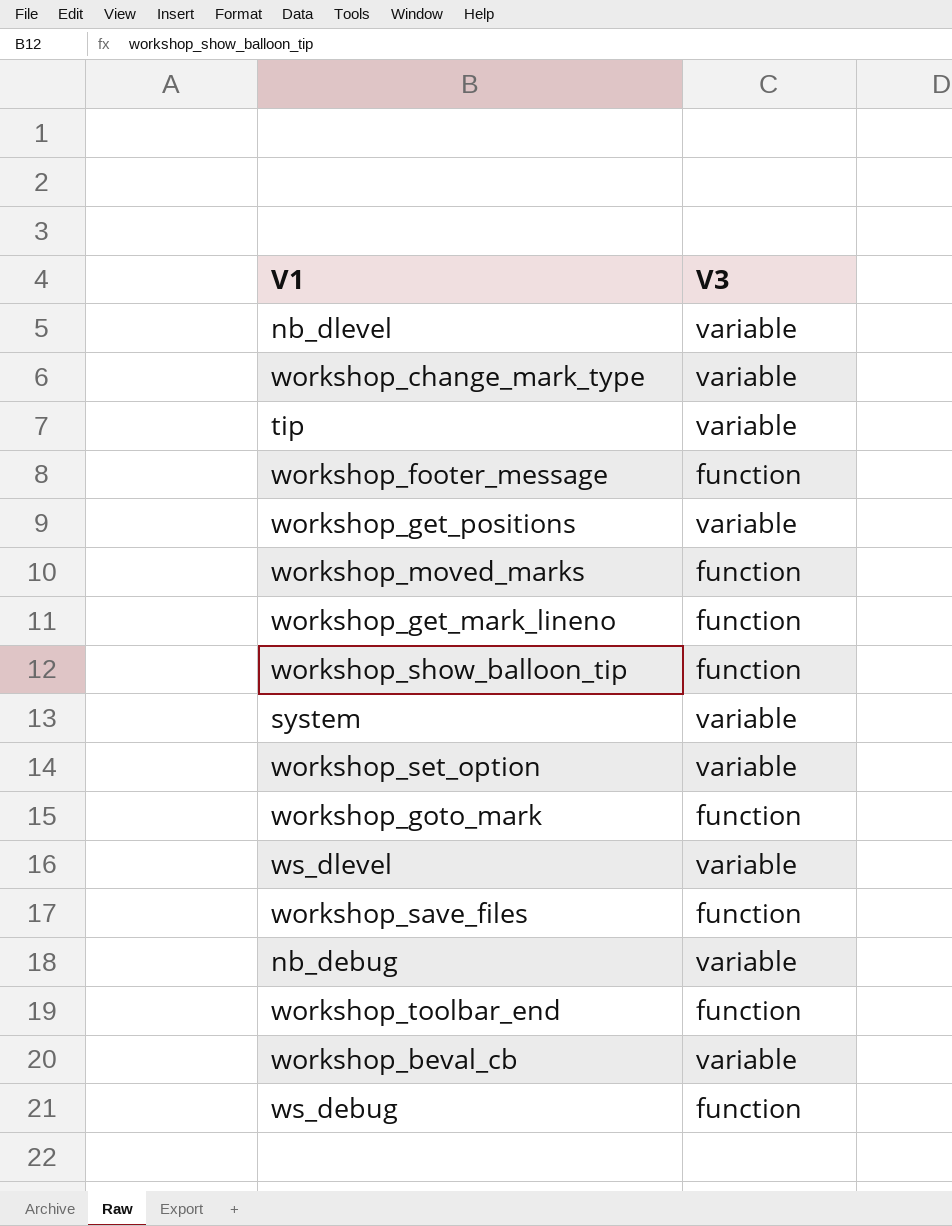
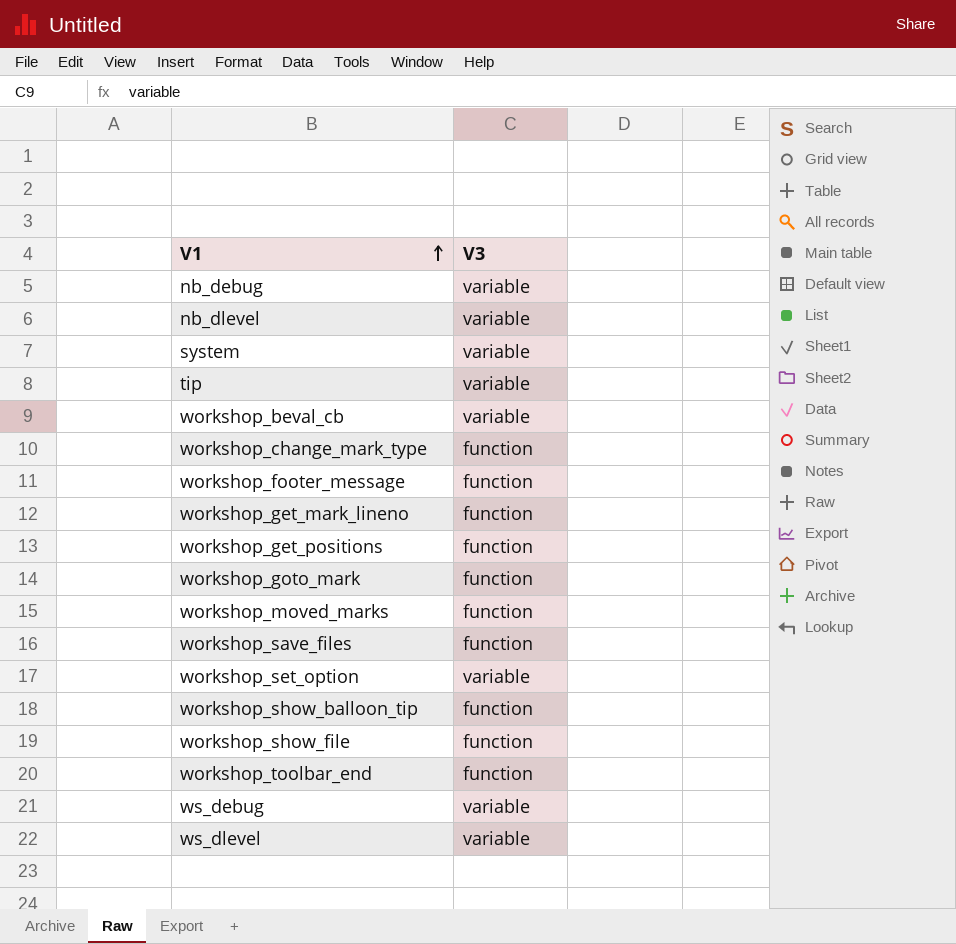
row order: none -> V1 ascending
workshop_change_mark_type | V3: variable -> function
workshop_get_positions | V3: variable -> function
row workshop_show_file: none -> function
ws_debug | V3: function -> variable

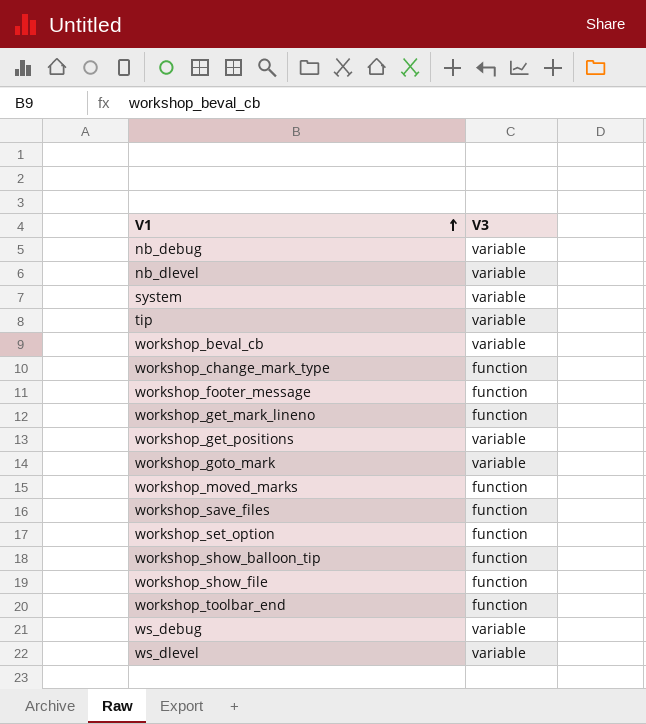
workshop_get_positions | V3: function -> variable
workshop_goto_mark | V3: function -> variable
workshop_set_option | V3: variable -> function

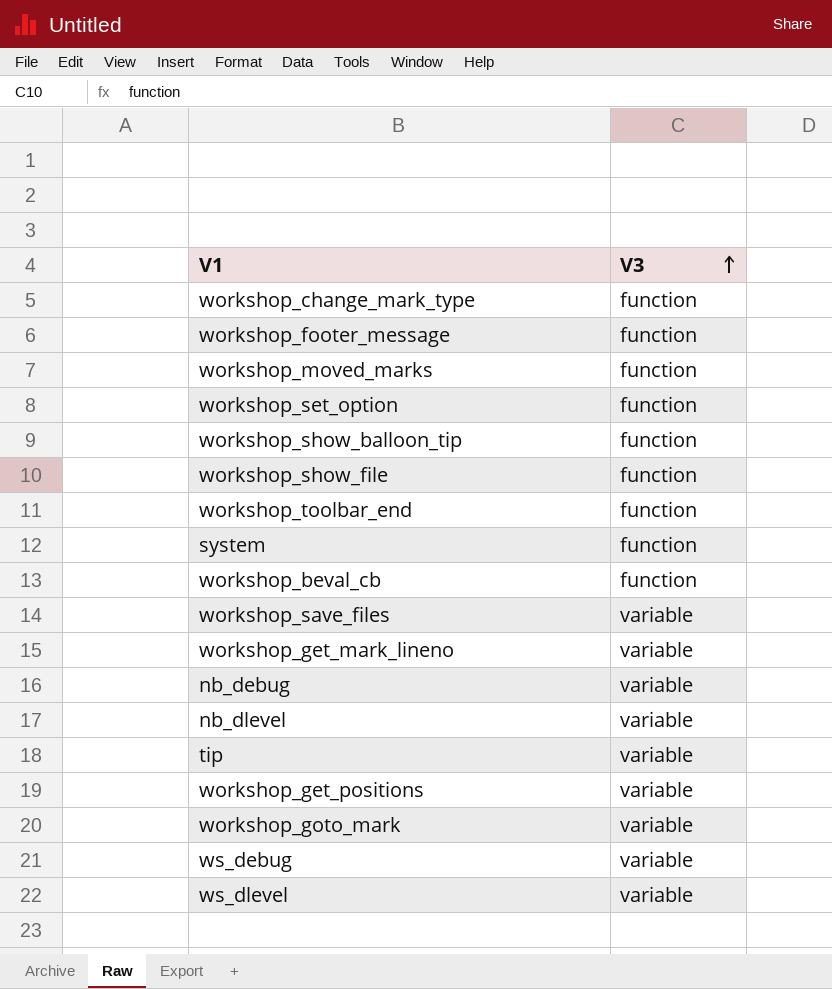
row order: V1 ascending -> V3 ascending
system | V3: variable -> function
workshop_beval_cb | V3: variable -> function
workshop_save_files | V3: function -> variable
workshop_get_mark_lineno | V3: function -> variable

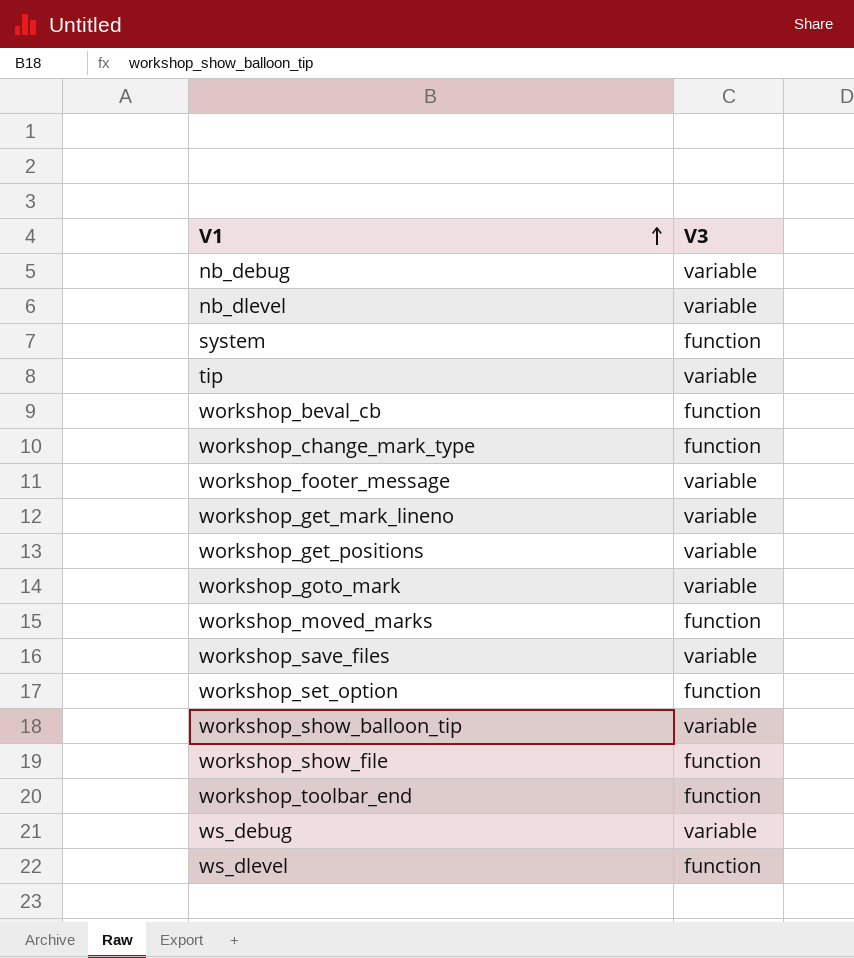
row order: V3 ascending -> V1 ascending
workshop_footer_message | V3: function -> variable
workshop_show_balloon_tip | V3: function -> variable
ws_dlevel | V3: variable -> function

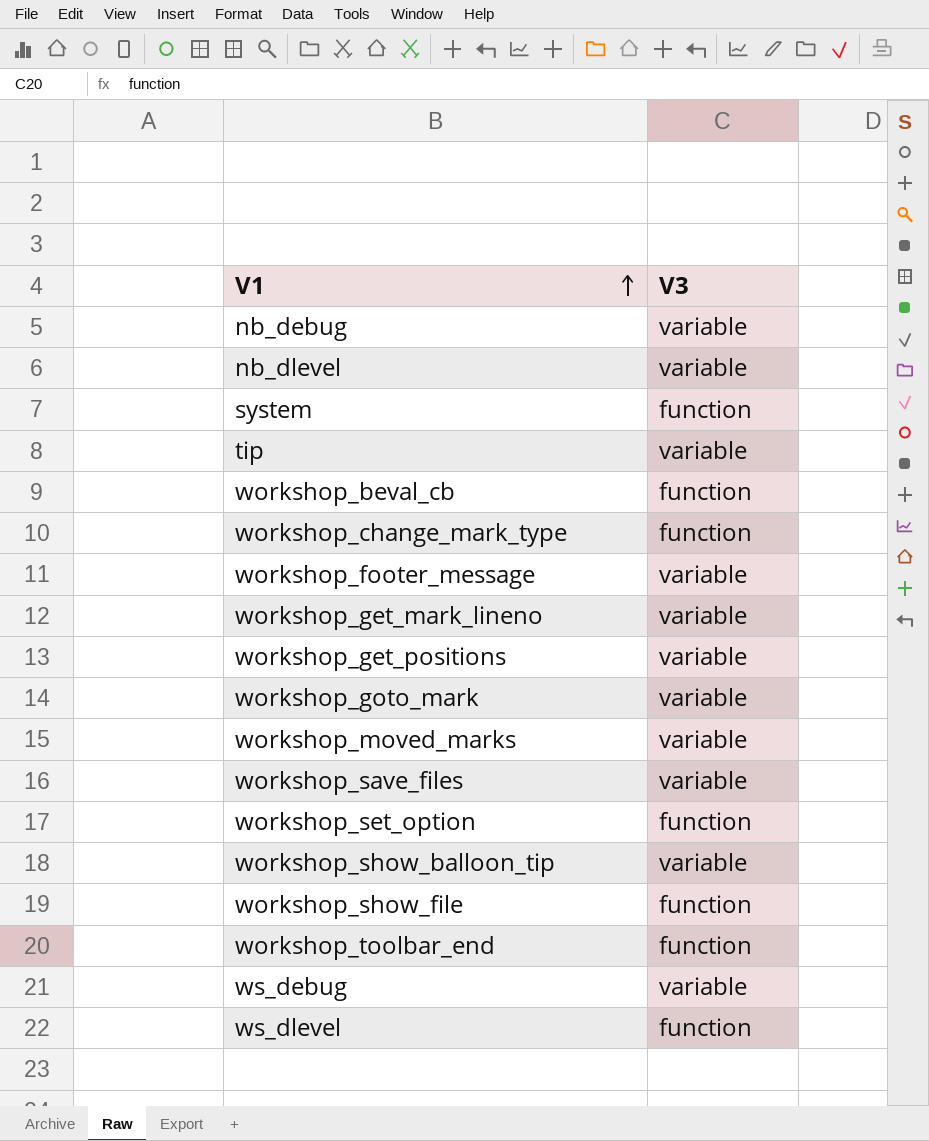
workshop_moved_marks | V3: function -> variable

